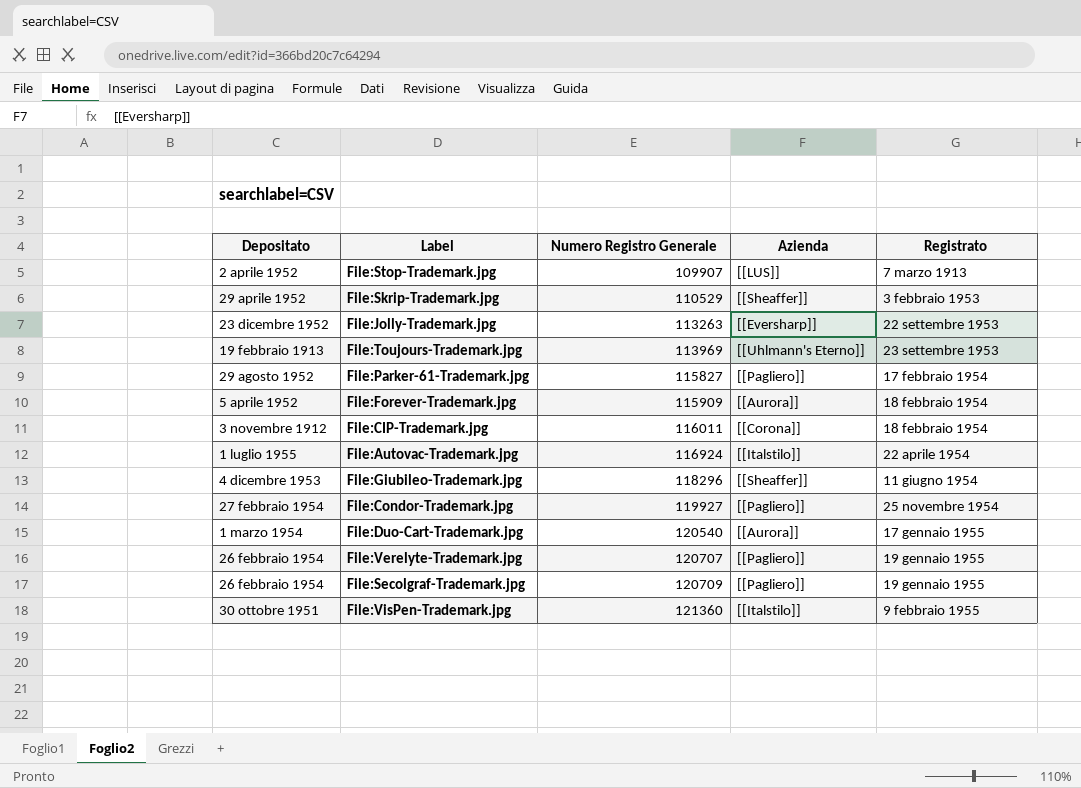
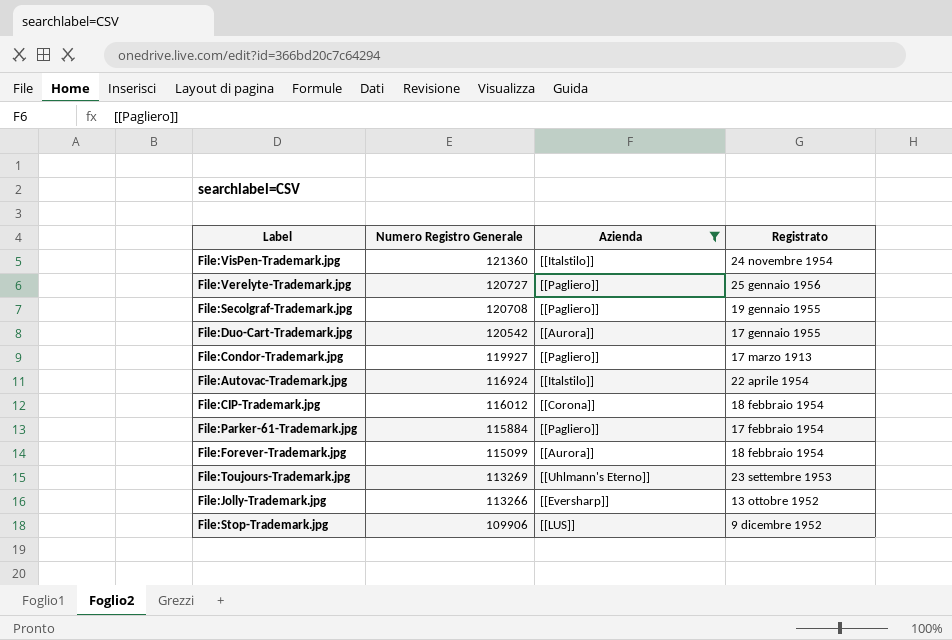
filter: none -> Azienda != [[Sheaffer]]
row order: Numero Registro Generale ascending -> Numero Registro Generale descending
column Depositato | position: 1 -> none
File:VisPen-Trademark.jpg | Registrato: 9 febbraio 1955 -> 24 novembre 1954
File:Verelyte-Trademark.jpg | Numero Registro Generale: 120707 -> 120727
File:Verelyte-Trademark.jpg | Registrato: 19 gennaio 1955 -> 25 gennaio 1956
File:Secolgraf-Trademark.jpg | Numero Registro Generale: 120709 -> 120708
File:Duo-Cart-Trademark.jpg | Numero Registro Generale: 120540 -> 120542
File:Condor-Trademark.jpg | Registrato: 25 novembre 1954 -> 17 marzo 1913
File:CIP-Trademark.jpg | Numero Registro Generale: 116011 -> 116012
File:Parker-61-Trademark.jpg | Numero Registro Generale: 115827 -> 115884
File:Forever-Trademark.jpg | Numero Registro Generale: 115909 -> 115099
File:Toujours-Trademark.jpg | Numero Registro Generale: 113969 -> 113269
File:Jolly-Trademark.jpg | Numero Registro Generale: 113263 -> 113266
File:Jolly-Trademark.jpg | Registrato: 22 settembre 1953 -> 13 ottobre 1952
File:Stop-Trademark.jpg | Numero Registro Generale: 109907 -> 109906
File:Stop-Trademark.jpg | Registrato: 7 marzo 1913 -> 9 dicembre 1952

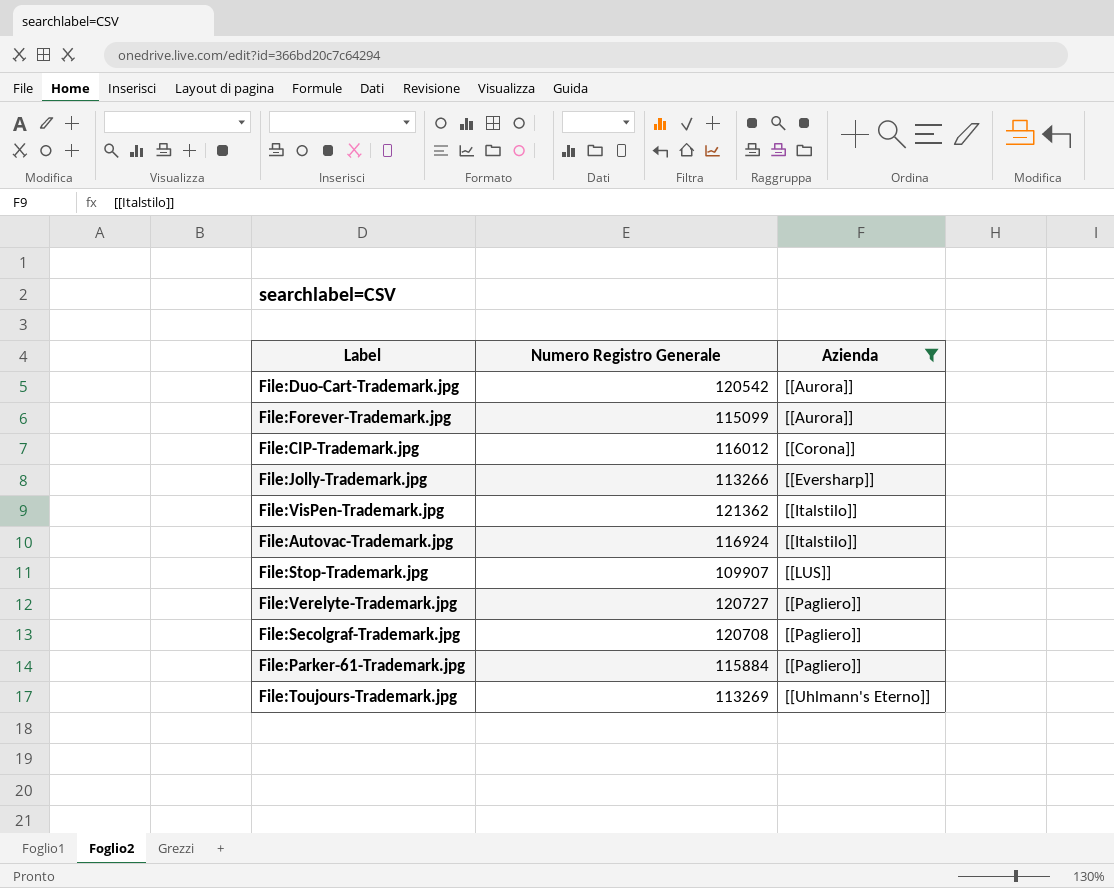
row order: Numero Registro Generale descending -> Azienda ascending
column Registrato | position: 4 -> none
row File:Condor-Trademark.jpg: 119927 | [[Pagliero]] | 17 marzo 1913 -> none
File:VisPen-Trademark.jpg | Numero Registro Generale: 121360 -> 121362
File:Stop-Trademark.jpg | Numero Registro Generale: 109906 -> 109907

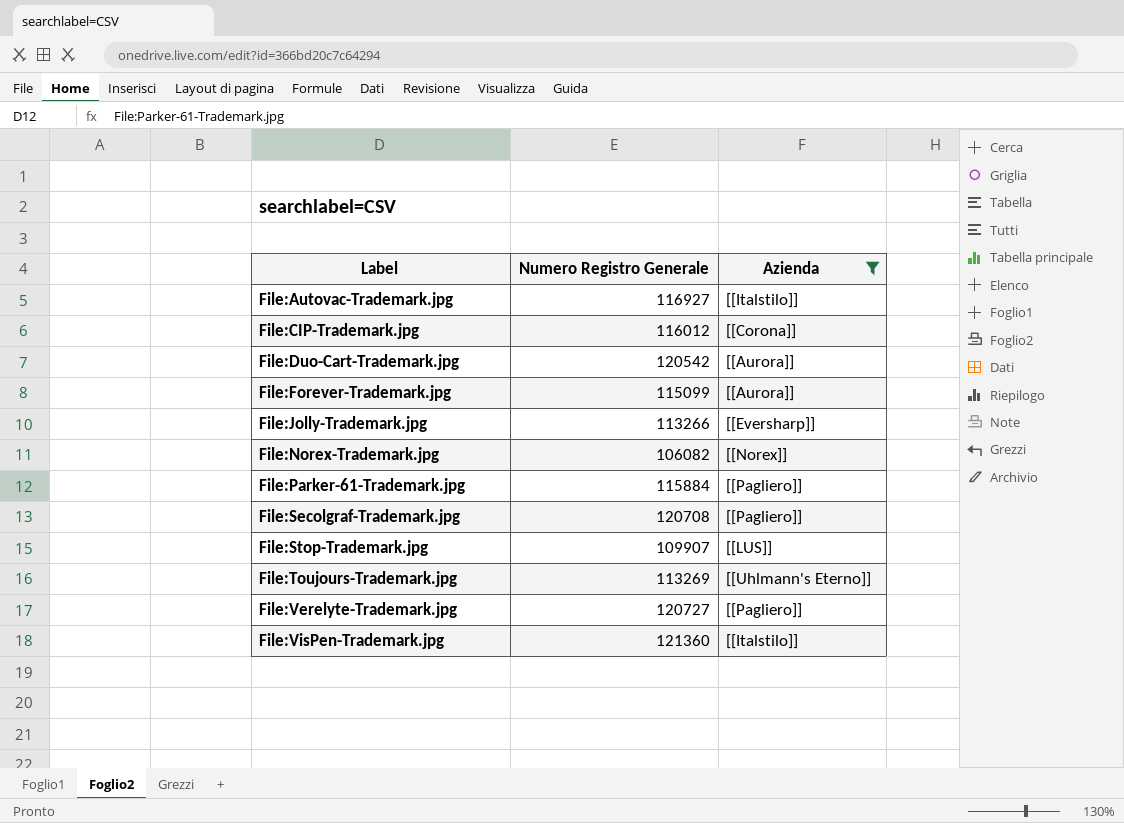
row order: Azienda ascending -> Label ascending
File:Autovac-Trademark.jpg | Numero Registro Generale: 116924 -> 116927
row File:Norex-Trademark.jpg: none -> 106082 | [[Norex]]
File:VisPen-Trademark.jpg | Numero Registro Generale: 121362 -> 121360

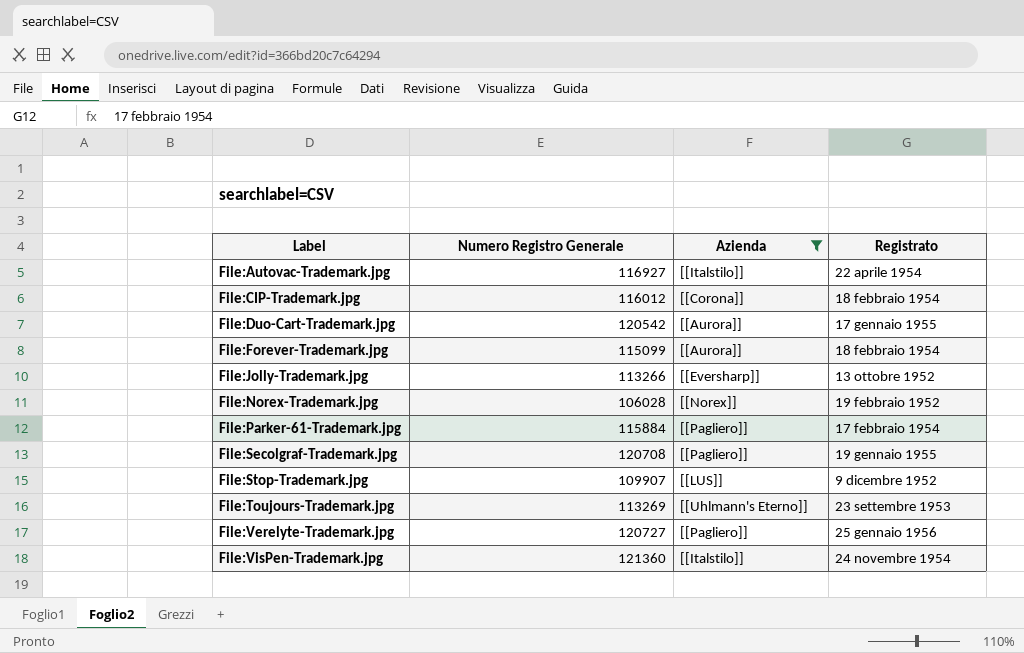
column Registrato | position: none -> 4
File:Norex-Trademark.jpg | Numero Registro Generale: 106082 -> 106028

